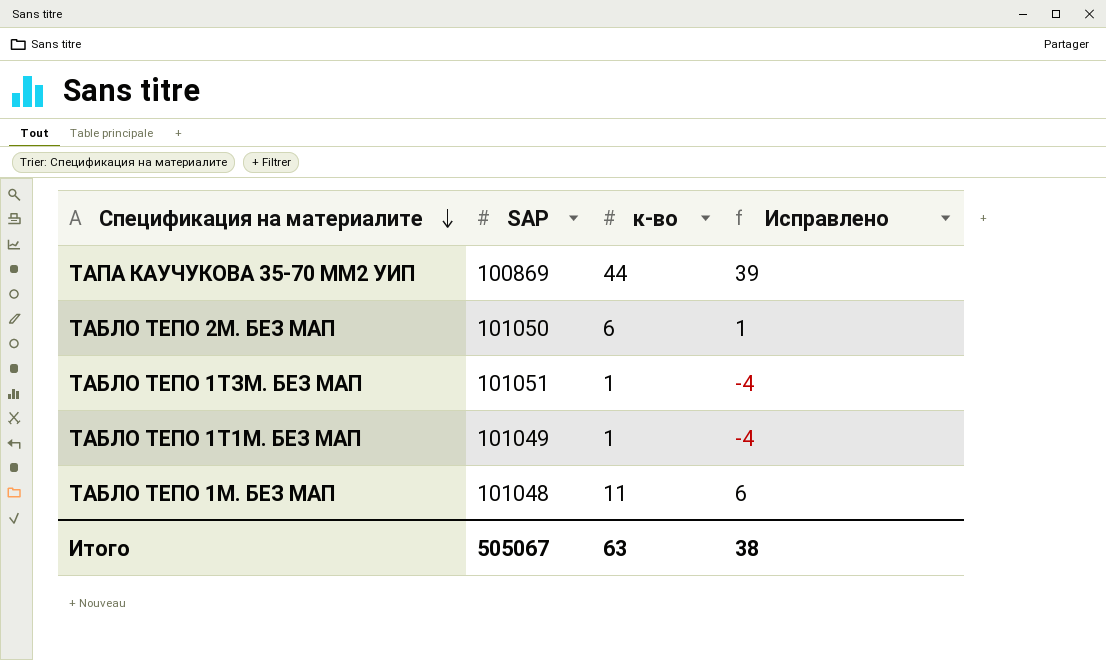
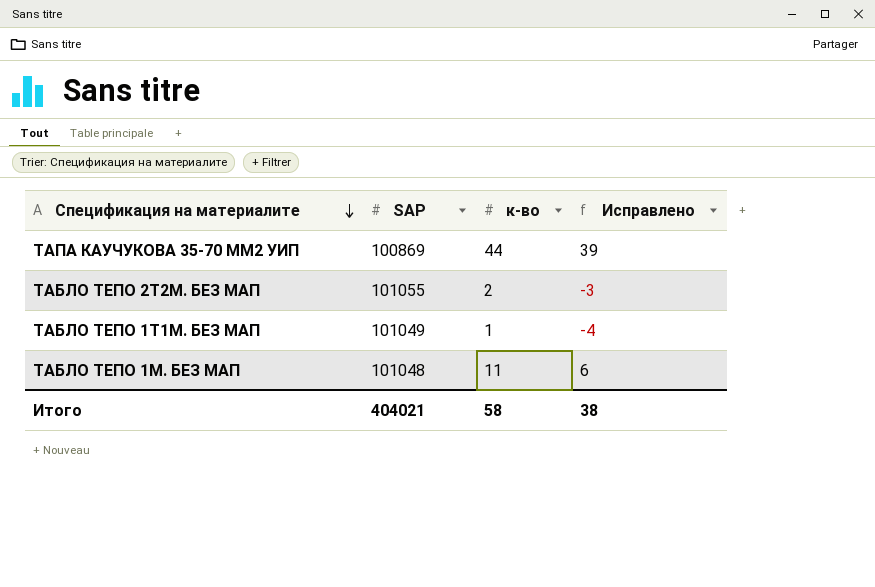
row ТАБЛО ТЕПО 2М. БЕЗ МАП: 101050 | 6 | 1 -> none
row ТАБЛО ТЕПО 1ТЗМ. БЕЗ МАП: 101051 | 1 | -4 -> none
row ТАБЛО ТЕПО 2Т2М. БЕЗ МАП: none -> 101055 | 2 | -3
Итого | SAP: 505067 -> 404021
Итого | к-во: 63 -> 58

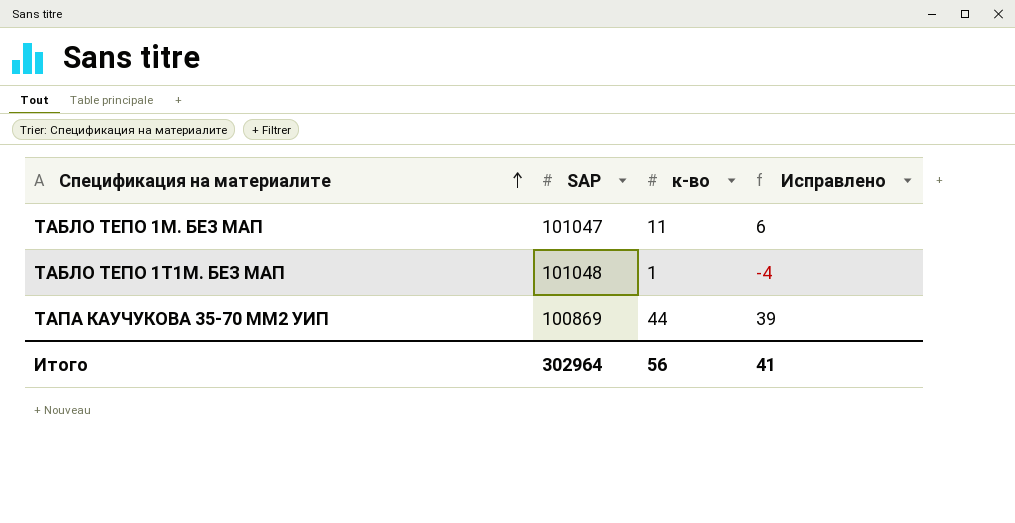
row order: Спецификация на материалите descending -> Спецификация на материалите ascending
row ТАБЛО ТЕПО 2Т2М. БЕЗ МАП: 101055 | 2 | -3 -> none
ТАБЛО ТЕПО 1М. БЕЗ МАП | SAP: 101048 -> 101047
ТАБЛО ТЕПО 1Т1М. БЕЗ МАП | SAP: 101049 -> 101048
Итого | SAP: 404021 -> 302964
Итого | к-во: 58 -> 56
Итого | Исправлено: 38 -> 41

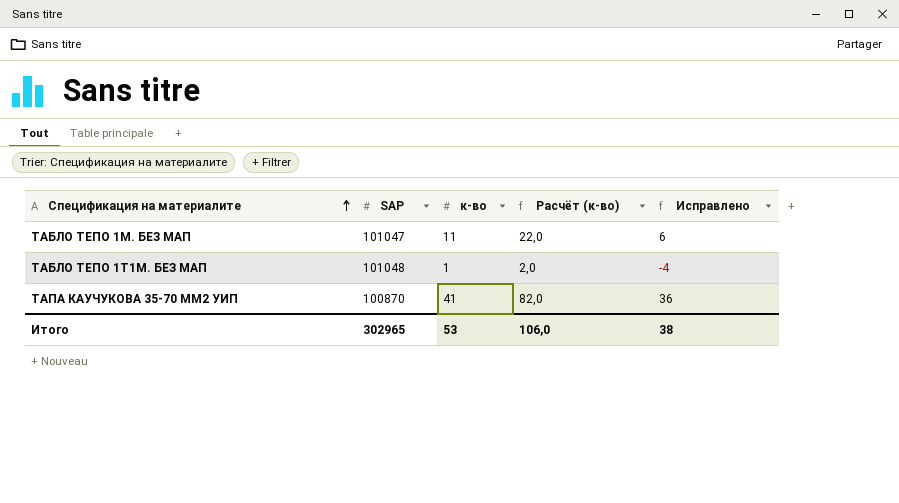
column Расчёт (к-во) | formula: none -> [к-во] * 2
ТАПА КАУЧУКОВА 35-70 ММ2 УИП | SAP: 100869 -> 100870
ТАПА КАУЧУКОВА 35-70 ММ2 УИП | к-во: 44 -> 41
ТАПА КАУЧУКОВА 35-70 ММ2 УИП | Исправлено: 39 -> 36
Итого | SAP: 302964 -> 302965
Итого | к-во: 56 -> 53
Итого | Исправлено: 41 -> 38

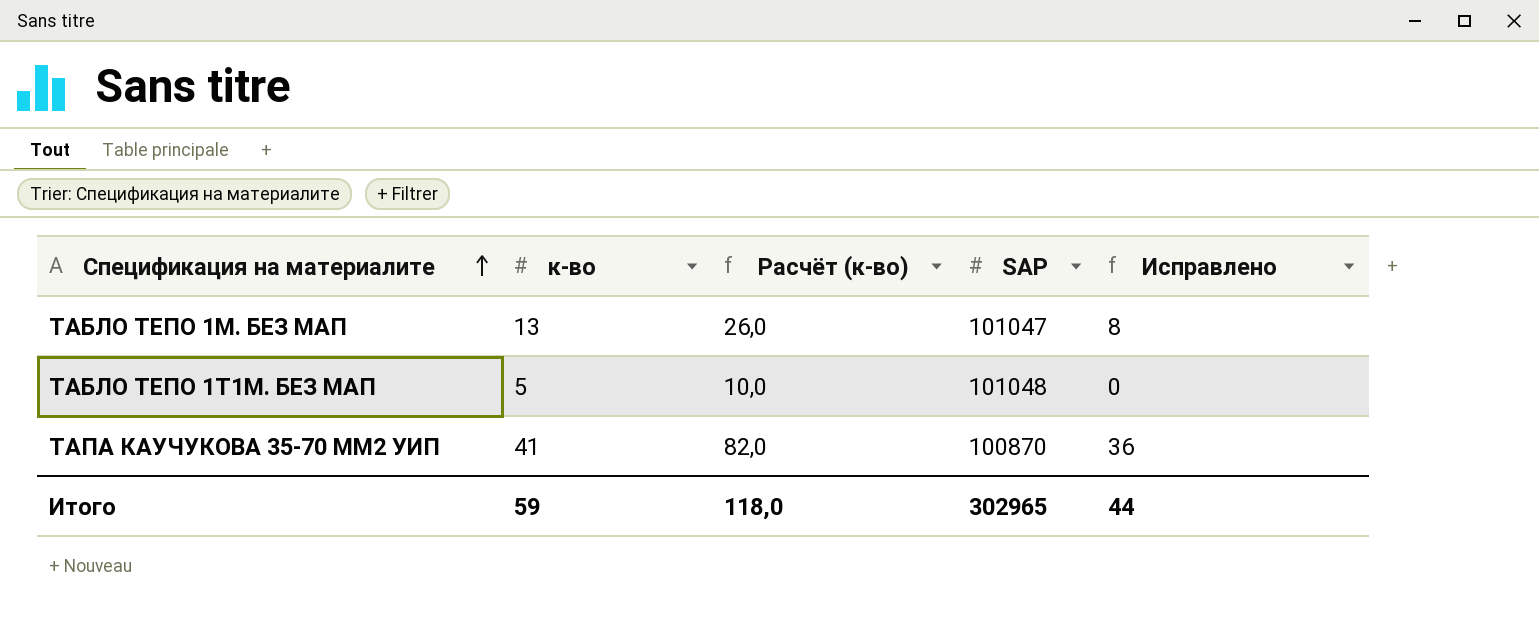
column SAP | position: 2 -> 4
ТАБЛО ТЕПО 1М. БЕЗ МАП | к-во: 11 -> 13
ТАБЛО ТЕПО 1М. БЕЗ МАП | Расчёт (к-во): 22,0 -> 26,0
ТАБЛО ТЕПО 1М. БЕЗ МАП | Исправлено: 6 -> 8
ТАБЛО ТЕПО 1Т1М. БЕЗ МАП | к-во: 1 -> 5
ТАБЛО ТЕПО 1Т1М. БЕЗ МАП | Расчёт (к-во): 2,0 -> 10,0
ТАБЛО ТЕПО 1Т1М. БЕЗ МАП | Исправлено: -4 -> 0
Итого | к-во: 53 -> 59
Итого | Расчёт (к-во): 106,0 -> 118,0
Итого | Исправлено: 38 -> 44

